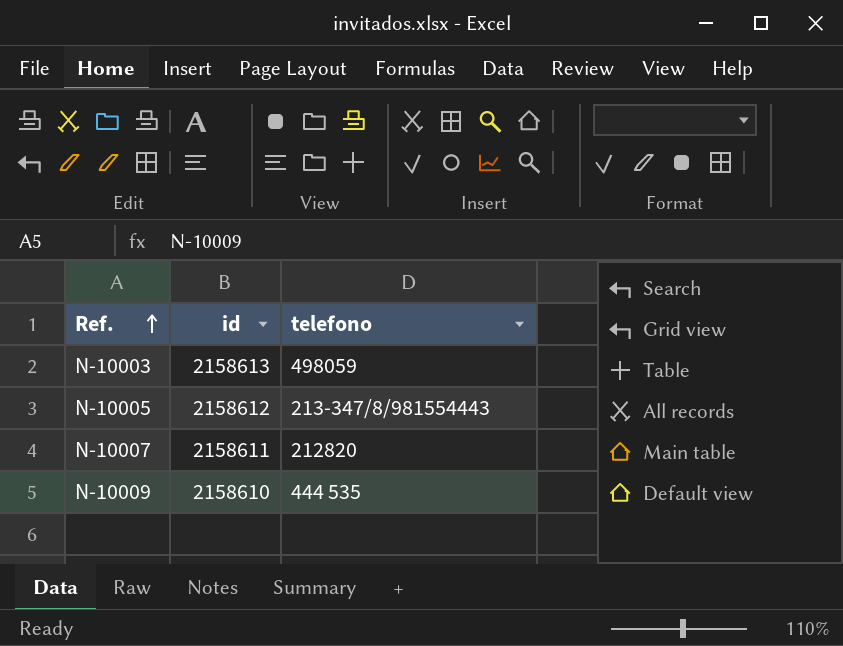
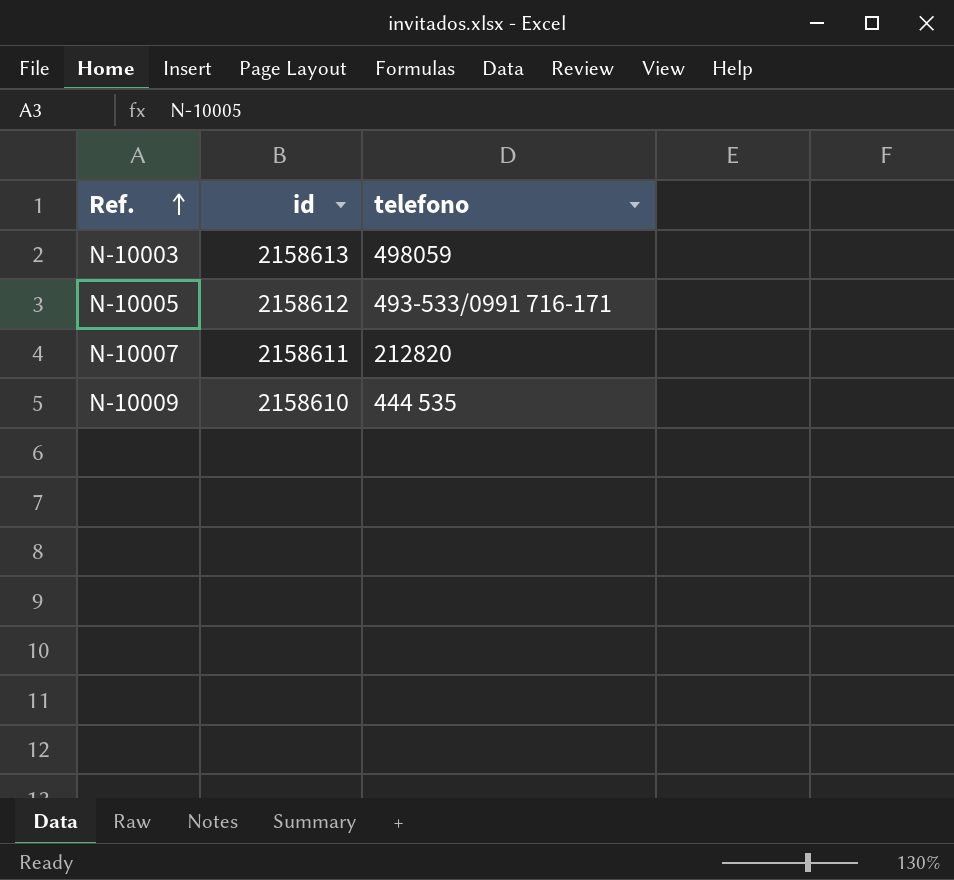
N-10005 | telefono: 213-347/8/981554443 -> 493-533/0991 716-171

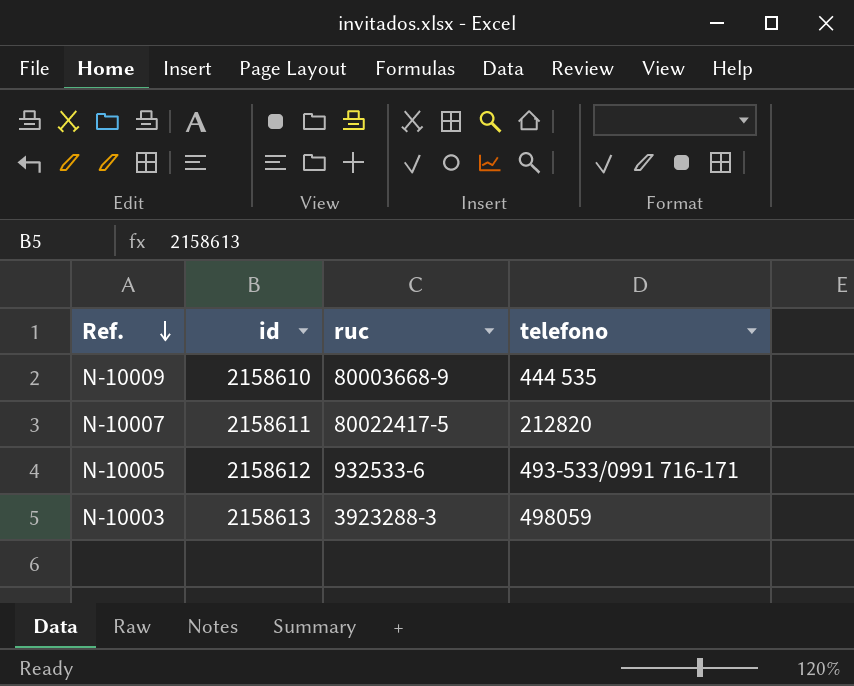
row order: Ref. ascending -> Ref. descending
column ruc | position: none -> 3

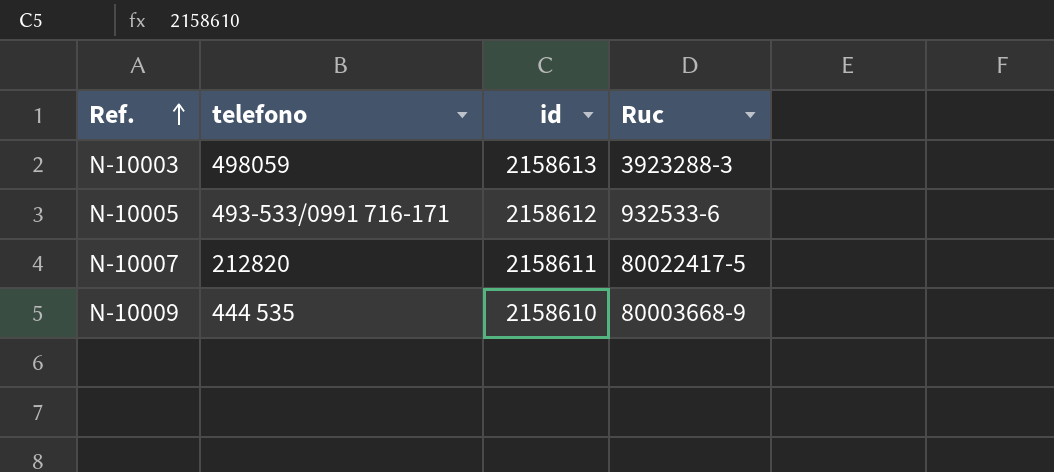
row order: Ref. descending -> Ref. ascending
column telefono | position: 4 -> 2
column name: ruc -> Ruc

